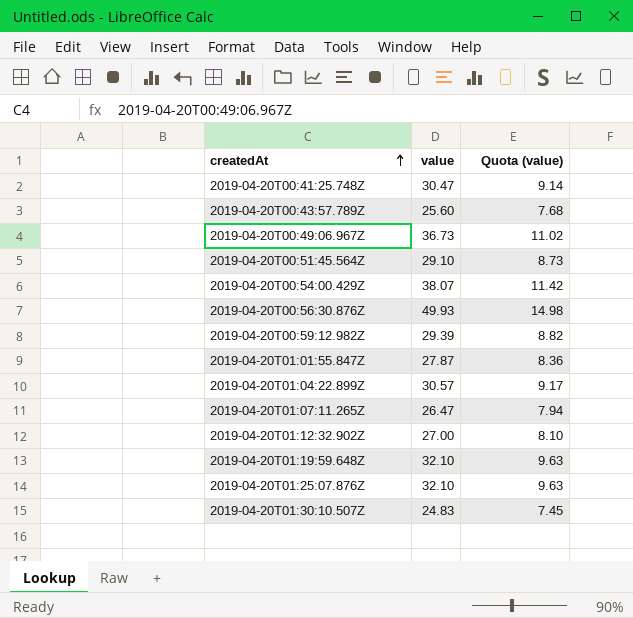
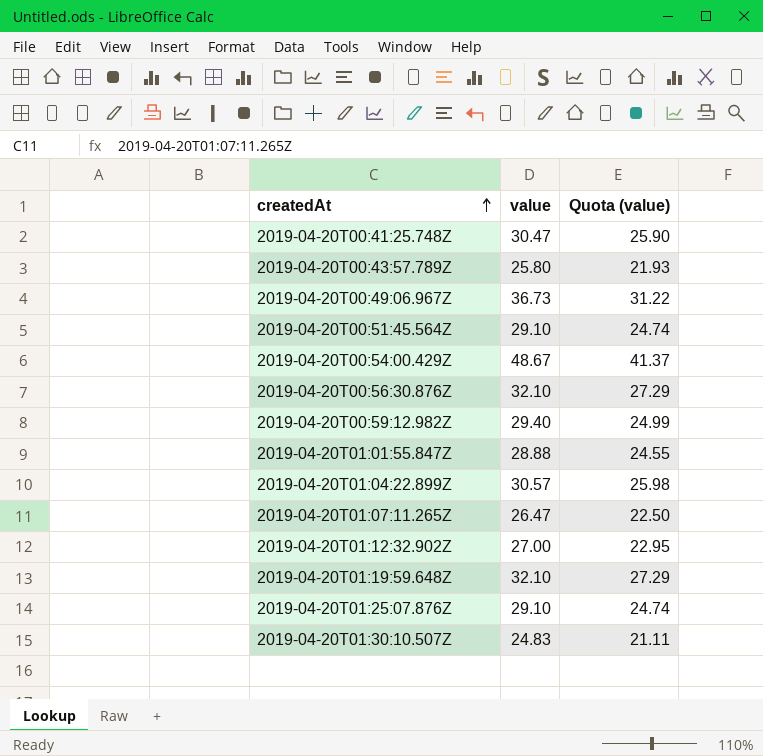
column Quota (value) | formula: [value] * 0.3 -> [value] * 0.85
2019-04-20T00:43:57.789Z | value: 25.60 -> 25.80
2019-04-20T00:54:00.429Z | value: 38.07 -> 48.67
2019-04-20T00:56:30.876Z | value: 49.93 -> 32.10
2019-04-20T00:59:12.982Z | value: 29.39 -> 29.40
2019-04-20T01:01:55.847Z | value: 27.87 -> 28.88
2019-04-20T01:25:07.876Z | value: 32.10 -> 29.10

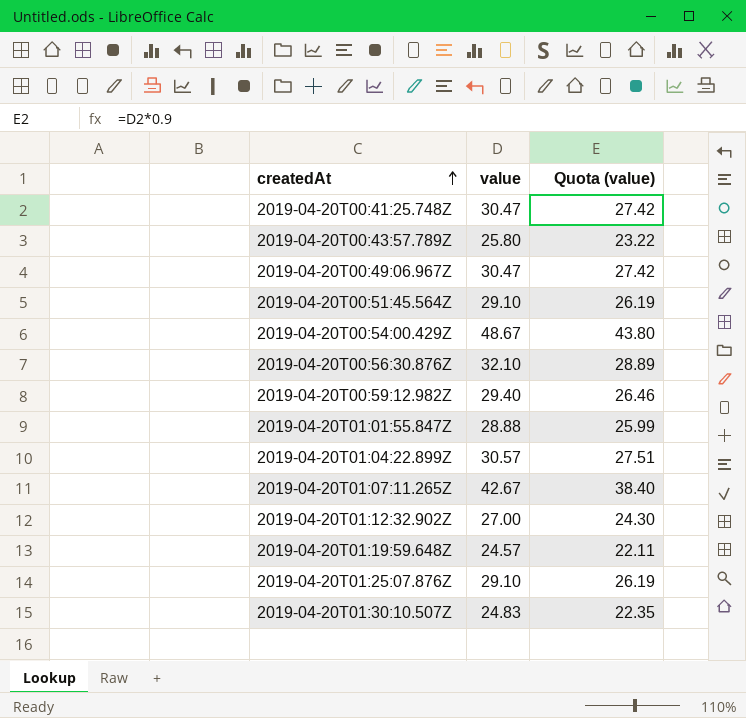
column Quota (value) | formula: [value] * 0.85 -> [value] * 0.9
2019-04-20T00:49:06.967Z | value: 36.73 -> 30.47
2019-04-20T01:07:11.265Z | value: 26.47 -> 42.67
2019-04-20T01:19:59.648Z | value: 32.10 -> 24.57

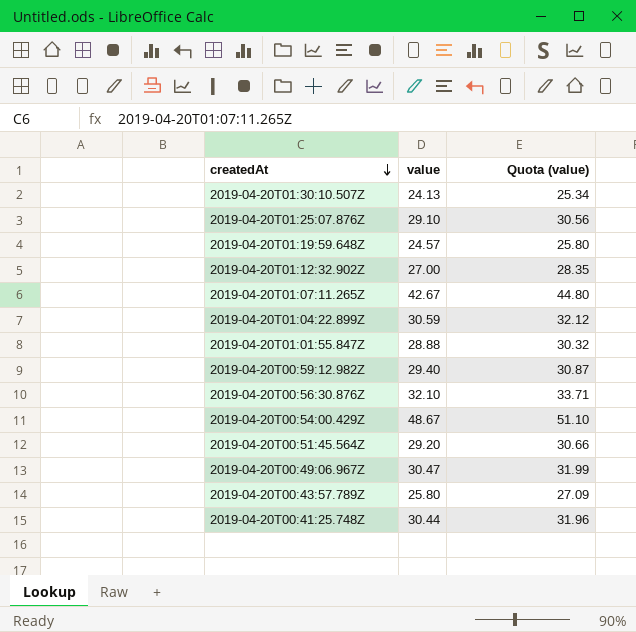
row order: createdAt ascending -> createdAt descending
column Quota (value) | formula: [value] * 0.9 -> [value] * 1.05
2019-04-20T01:30:10.507Z | value: 24.83 -> 24.13
2019-04-20T01:04:22.899Z | value: 30.57 -> 30.59
2019-04-20T00:51:45.564Z | value: 29.10 -> 29.20
2019-04-20T00:41:25.748Z | value: 30.47 -> 30.44

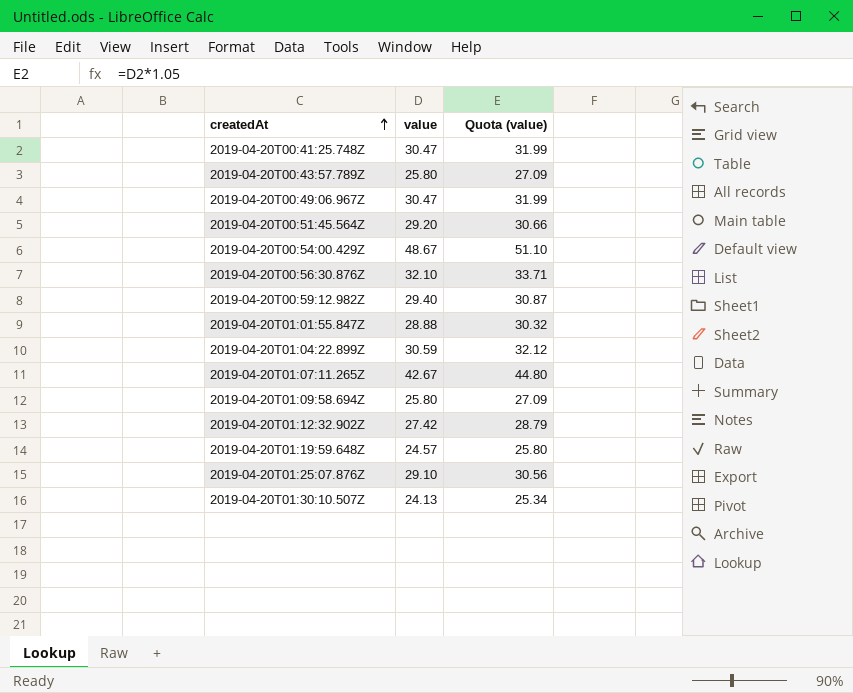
row order: createdAt descending -> createdAt ascending
2019-04-20T00:41:25.748Z | value: 30.44 -> 30.47
2019-04-20T00:41:25.748Z | Quota (value): 31.96 -> 31.99
row 2019-04-20T01:09:58.694Z: none -> 25.80 | 27.09
2019-04-20T01:12:32.902Z | value: 27.00 -> 27.42
2019-04-20T01:12:32.902Z | Quota (value): 28.35 -> 28.79

